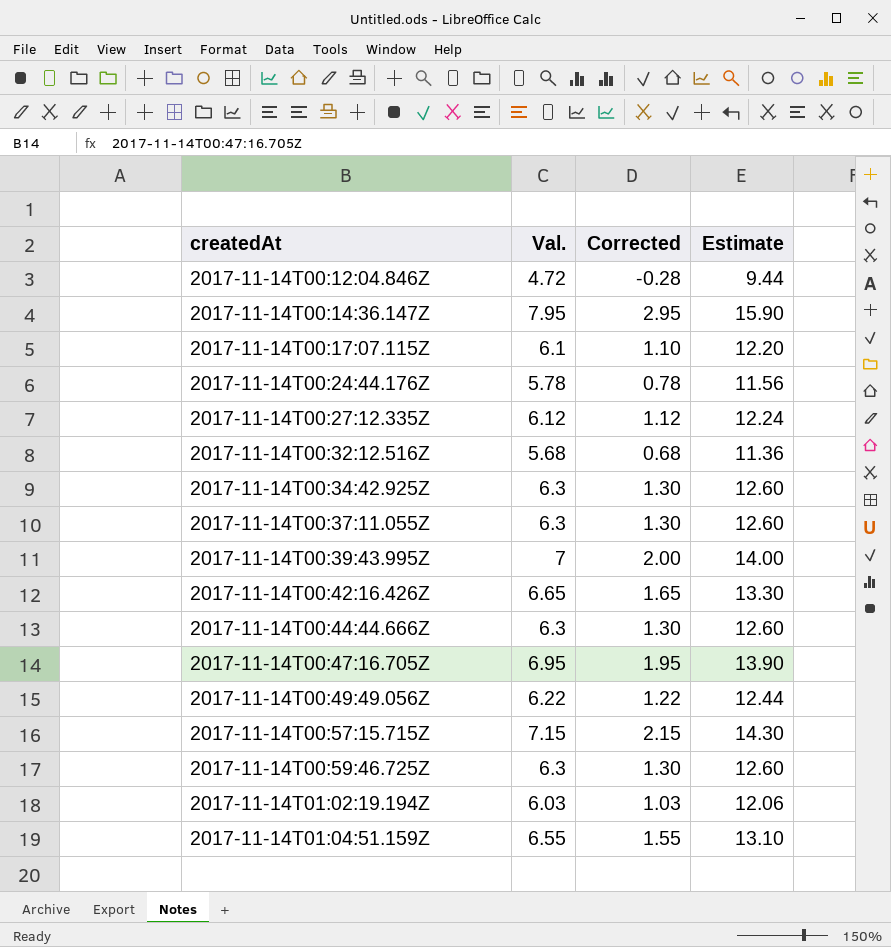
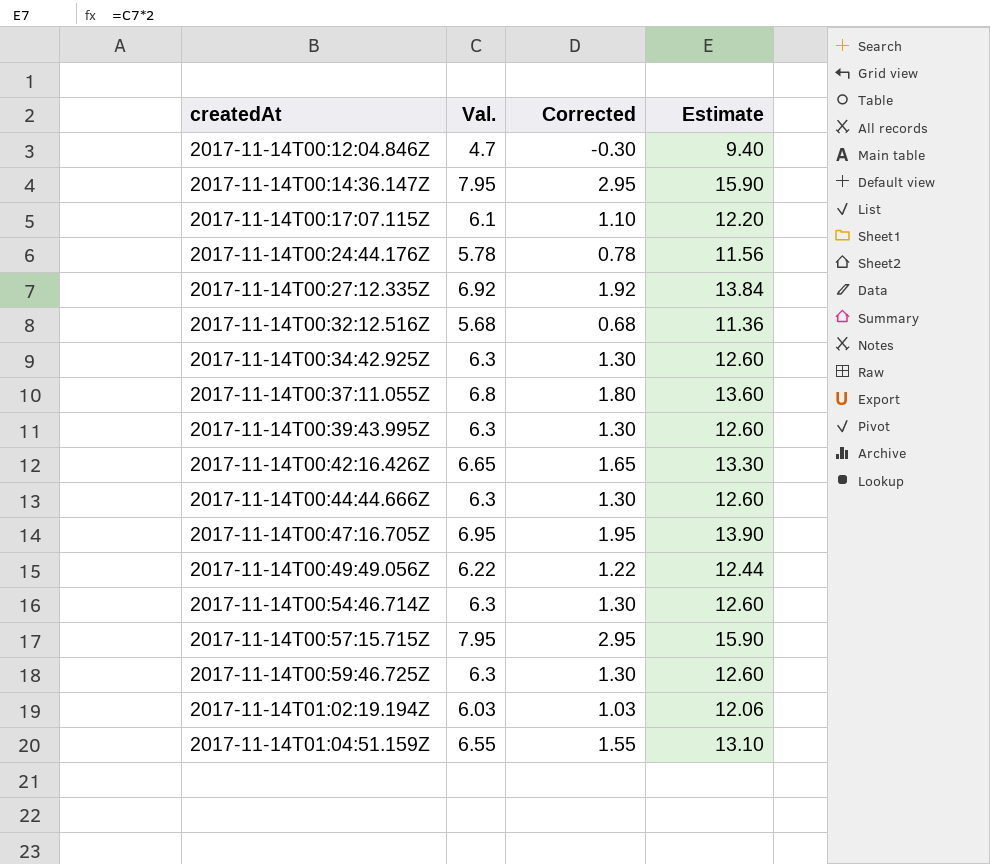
2017-11-14T00:12:04.846Z | Val.: 4.72 -> 4.7
2017-11-14T00:12:04.846Z | Corrected: -0.28 -> -0.30
2017-11-14T00:12:04.846Z | Estimate: 9.44 -> 9.40
2017-11-14T00:27:12.335Z | Val.: 6.12 -> 6.92
2017-11-14T00:27:12.335Z | Corrected: 1.12 -> 1.92
2017-11-14T00:27:12.335Z | Estimate: 12.24 -> 13.84
2017-11-14T00:37:11.055Z | Val.: 6.3 -> 6.8
2017-11-14T00:37:11.055Z | Corrected: 1.30 -> 1.80
2017-11-14T00:37:11.055Z | Estimate: 12.60 -> 13.60
2017-11-14T00:39:43.995Z | Val.: 7 -> 6.3
2017-11-14T00:39:43.995Z | Corrected: 2.00 -> 1.30
2017-11-14T00:39:43.995Z | Estimate: 14.00 -> 12.60
row 2017-11-14T00:54:46.714Z: none -> 6.3 | 1.30 | 12.60
2017-11-14T00:57:15.715Z | Val.: 7.15 -> 7.95
2017-11-14T00:57:15.715Z | Corrected: 2.15 -> 2.95
2017-11-14T00:57:15.715Z | Estimate: 14.30 -> 15.90

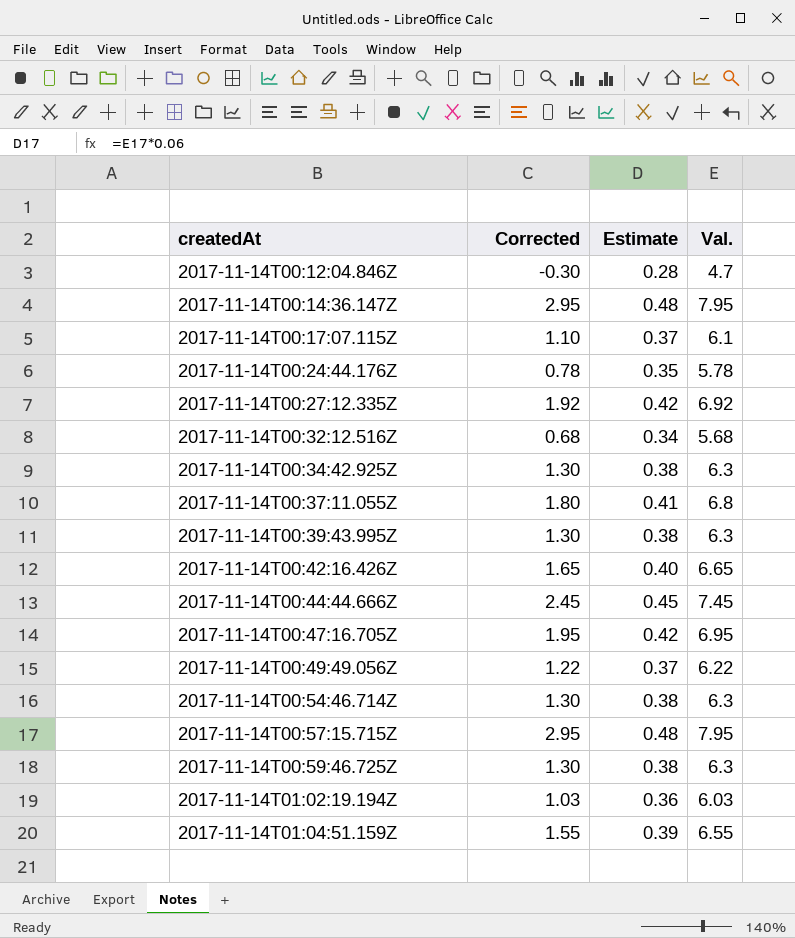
column Estimate | formula: [Val.] * 2 -> [Val.] * 0.06
column Val. | position: 2 -> 4
2017-11-14T00:44:44.666Z | Corrected: 1.30 -> 2.45
2017-11-14T00:44:44.666Z | Val.: 6.3 -> 7.45

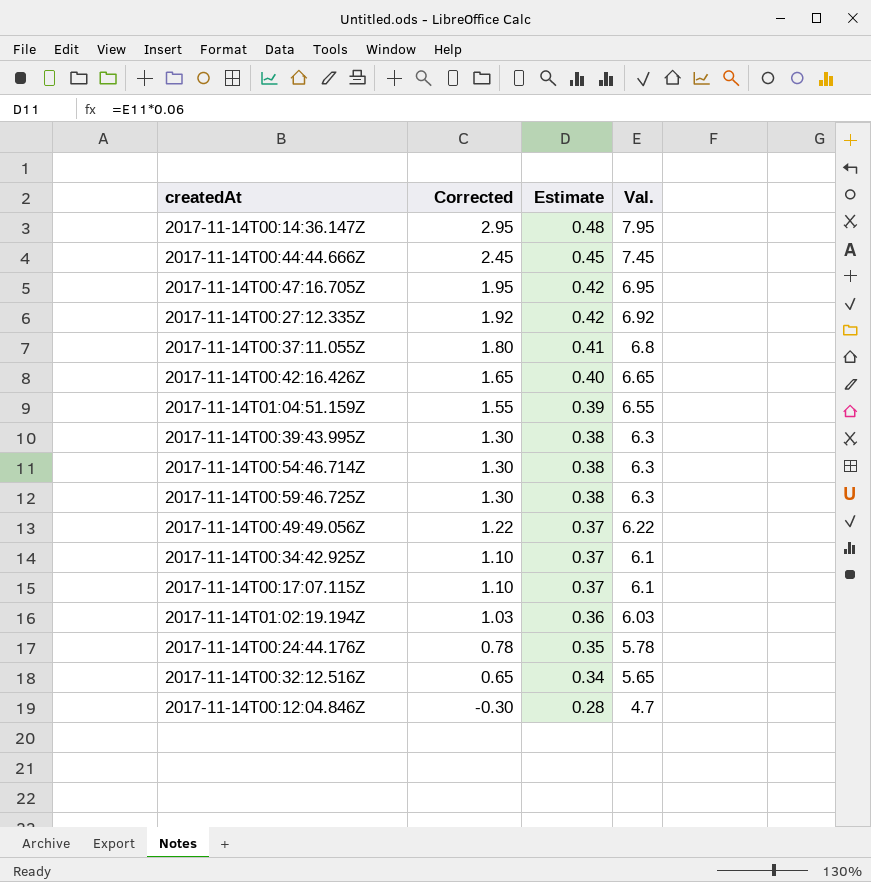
row order: createdAt ascending -> Corrected descending
row 2017-11-14T00:57:15.715Z: 2.95 | 0.48 | 7.95 -> none
2017-11-14T00:34:42.925Z | Corrected: 1.30 -> 1.10
2017-11-14T00:34:42.925Z | Estimate: 0.38 -> 0.37
2017-11-14T00:34:42.925Z | Val.: 6.3 -> 6.1
2017-11-14T00:32:12.516Z | Corrected: 0.68 -> 0.65
2017-11-14T00:32:12.516Z | Val.: 5.68 -> 5.65

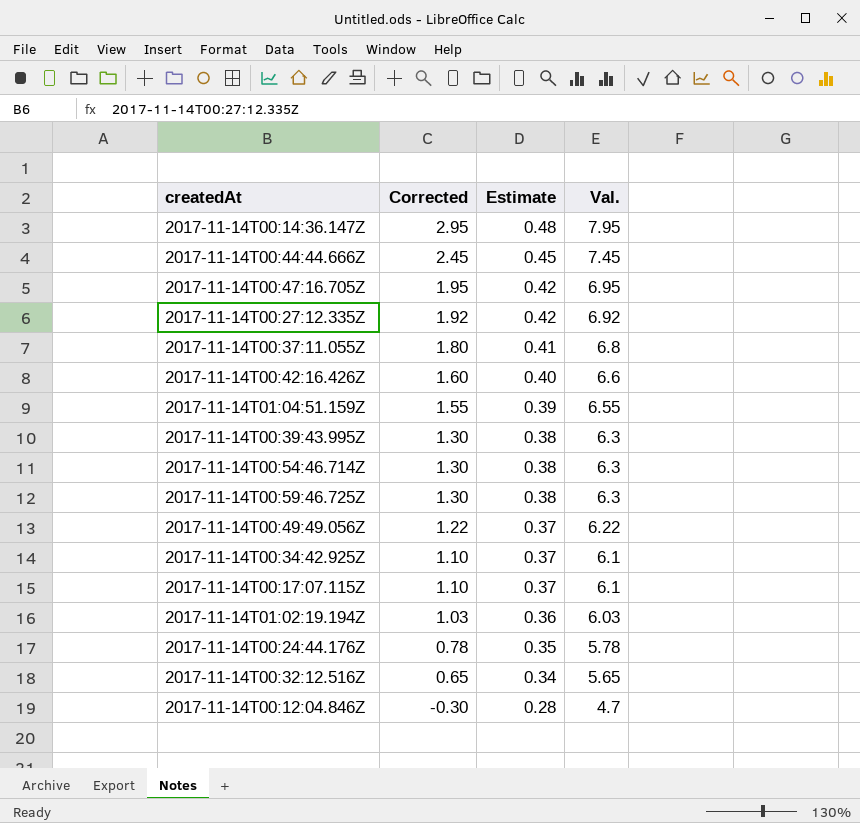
2017-11-14T00:42:16.426Z | Corrected: 1.65 -> 1.60
2017-11-14T00:42:16.426Z | Val.: 6.65 -> 6.6

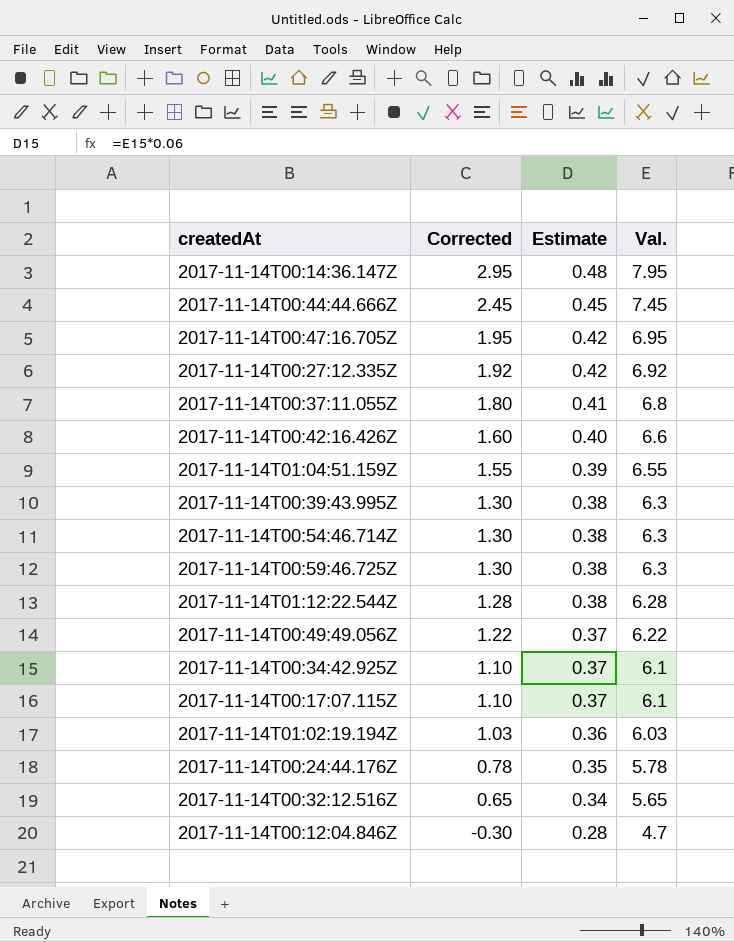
row 2017-11-14T01:12:22.544Z: none -> 1.28 | 0.38 | 6.28

